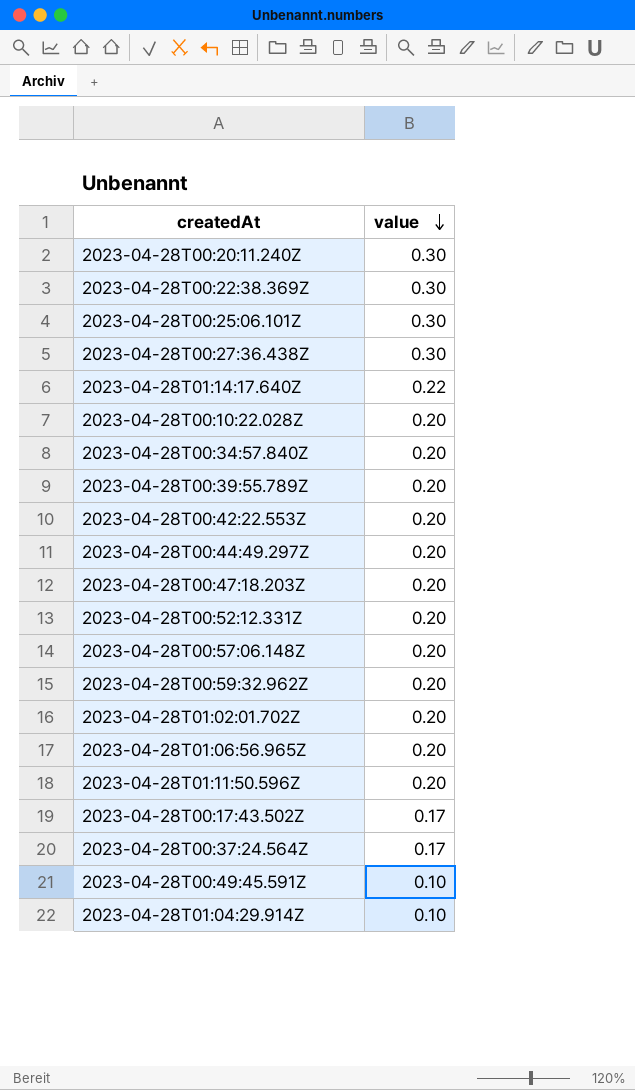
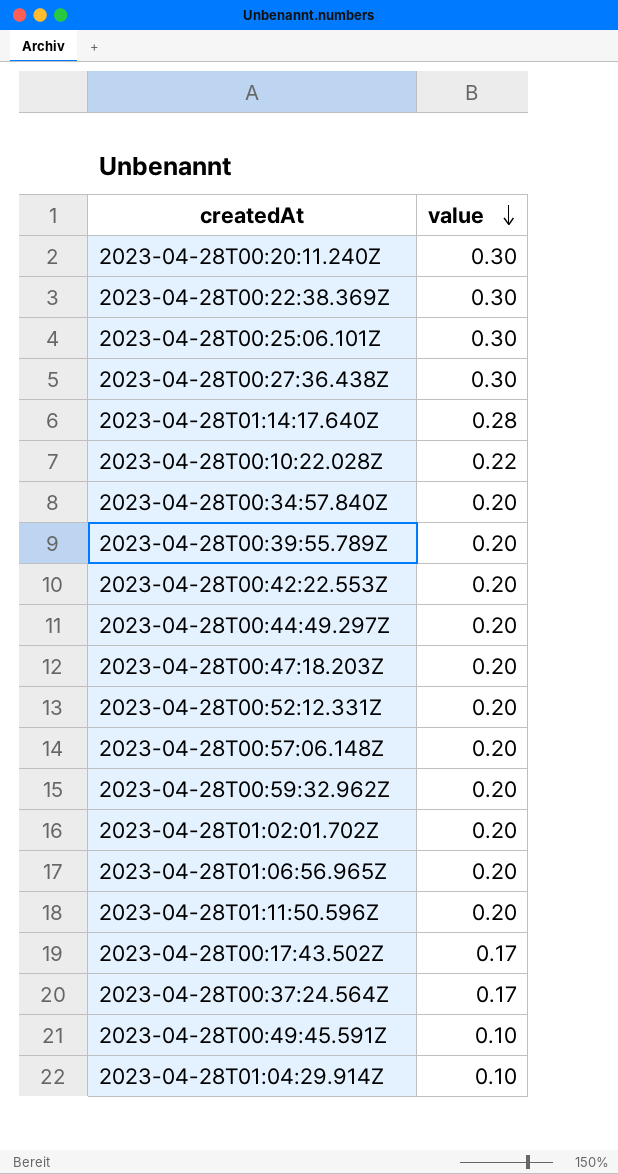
2023-04-28T01:14:17.640Z | value: 0.22 -> 0.28
2023-04-28T00:10:22.028Z | value: 0.20 -> 0.22

